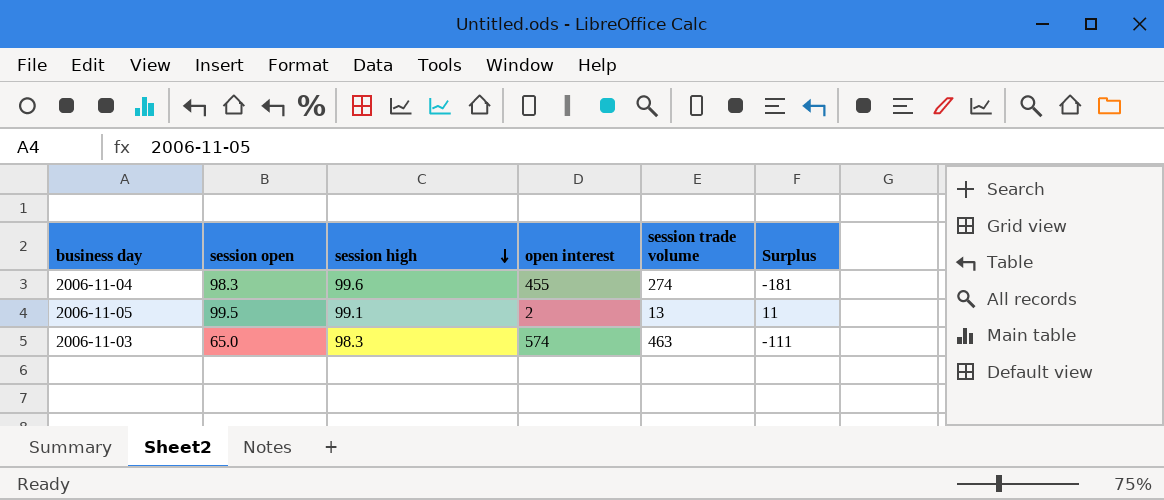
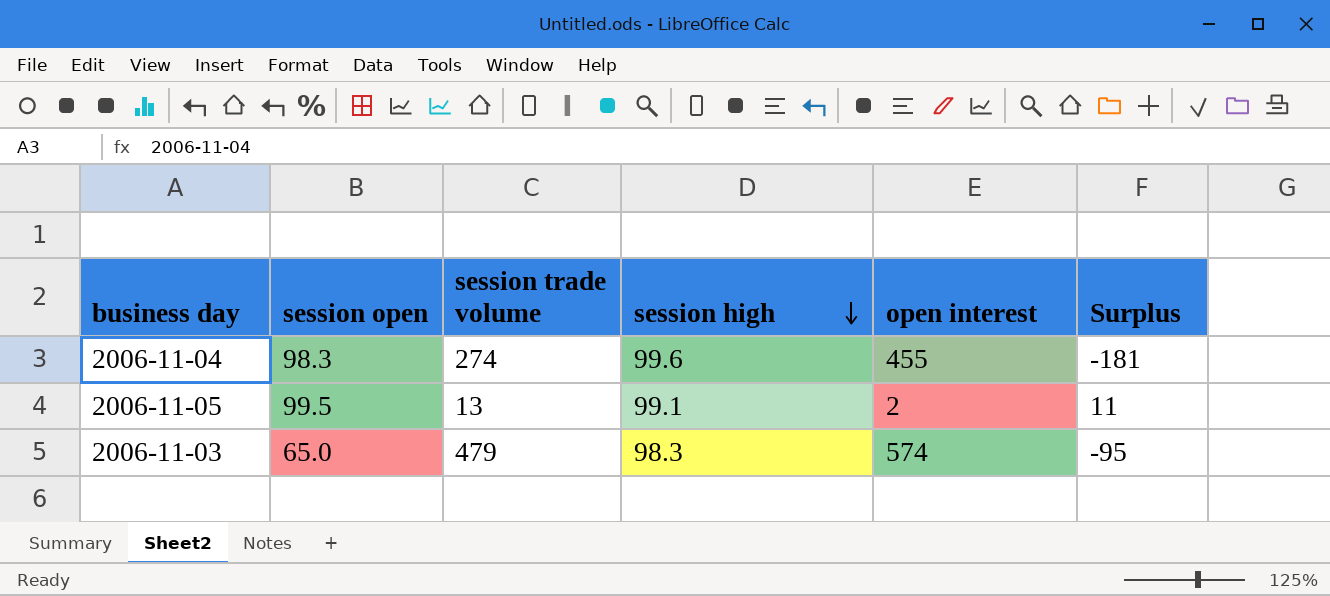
column session trade volume | position: 5 -> 3
2006-11-03 | session trade volume: 463 -> 479
2006-11-03 | Surplus: -111 -> -95

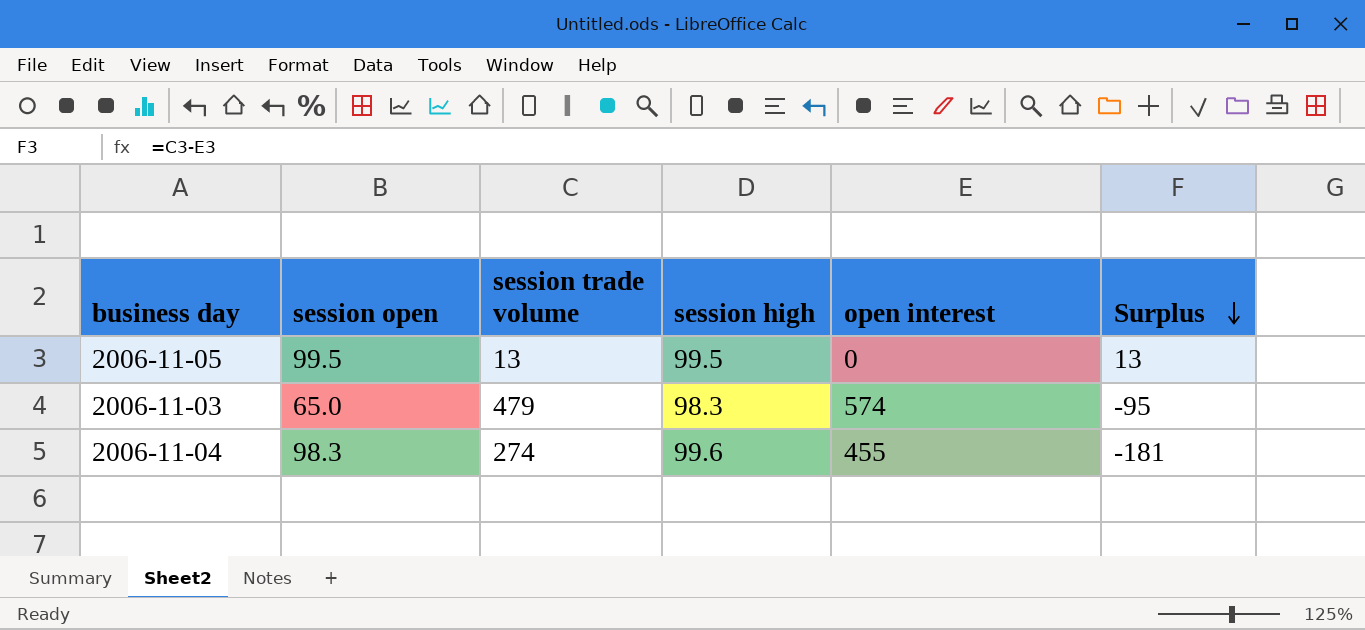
row order: session high descending -> Surplus descending
2006-11-05 | session high: 99.1 -> 99.5
2006-11-05 | open interest: 2 -> 0
2006-11-05 | Surplus: 11 -> 13

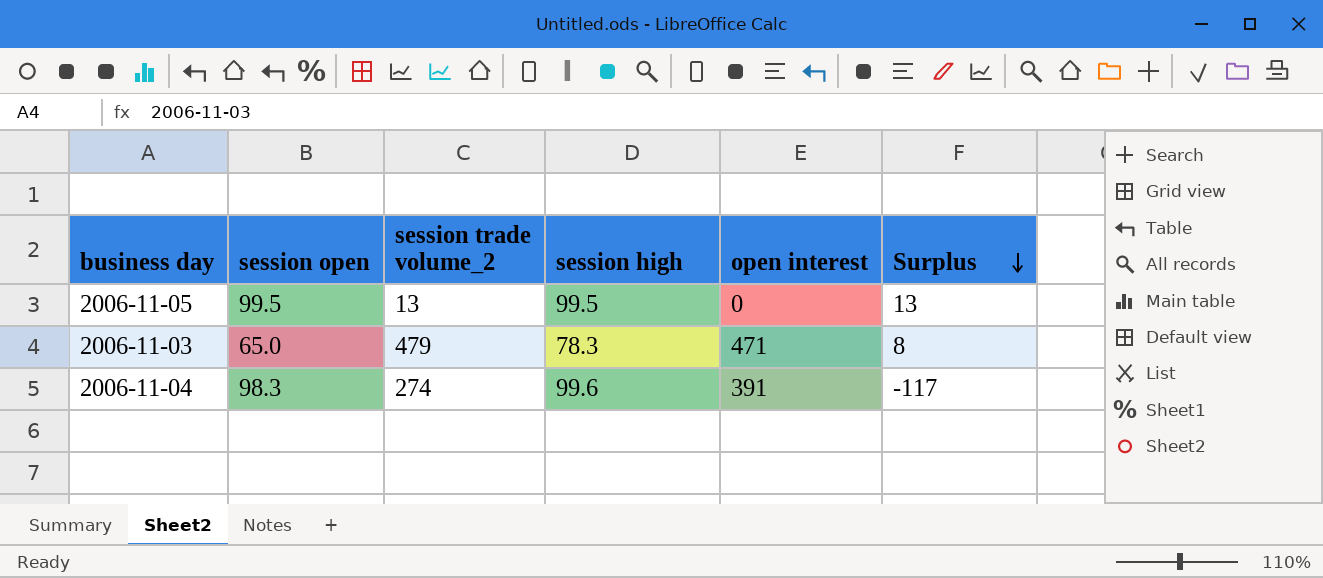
column name: session trade volume -> session trade volume_2
2006-11-03 | session high: 98.3 -> 78.3
2006-11-03 | open interest: 574 -> 471
2006-11-03 | Surplus: -95 -> 8
2006-11-04 | open interest: 455 -> 391
2006-11-04 | Surplus: -181 -> -117

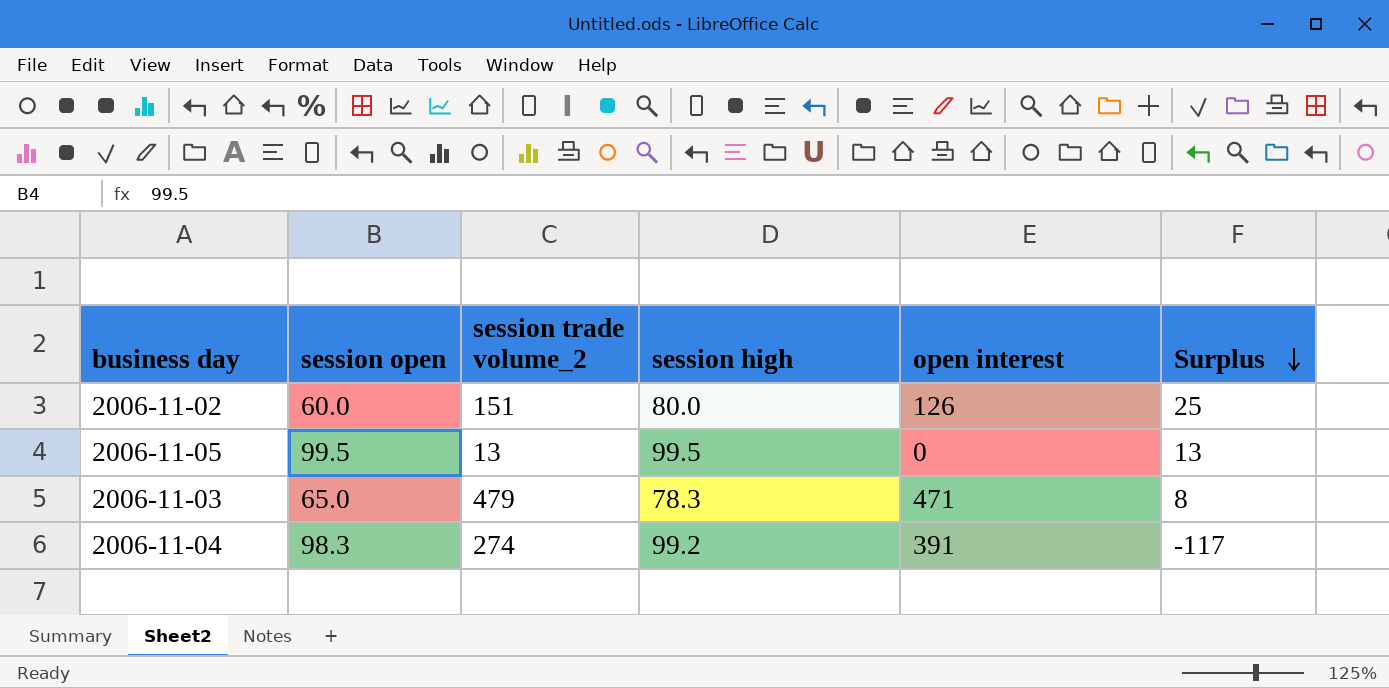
row 2006-11-02: none -> 60.0 | 151 | 80.0 | 126 | 25
2006-11-04 | session high: 99.6 -> 99.2

